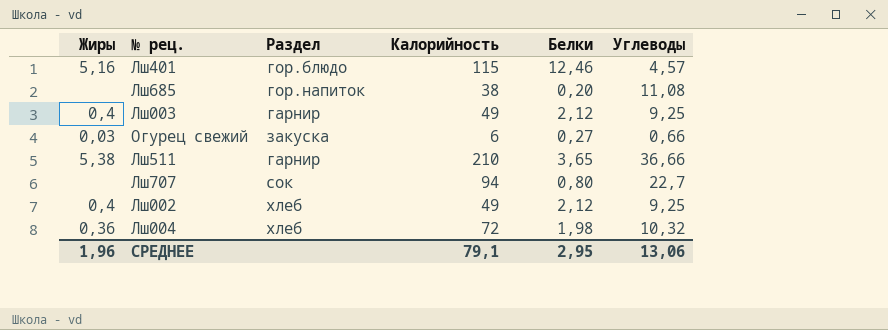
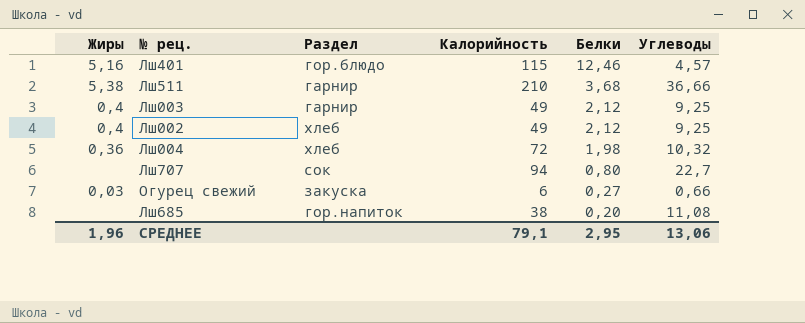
row order: none -> Белки descending
Лш511 | Белки: 3,65 -> 3,68

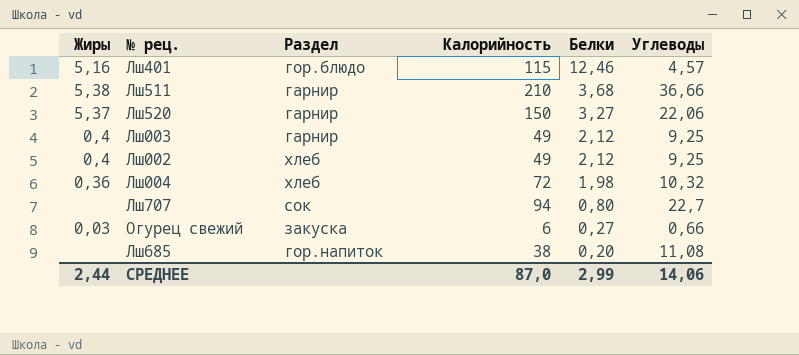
row Лш520: none -> 5,37 | гарнир | 150 | 3,27 | 22,06
СРЕДНЕЕ | Жиры: 1,96 -> 2,44
СРЕДНЕЕ | Калорийность: 79,1 -> 87,0
СРЕДНЕЕ | Белки: 2,95 -> 2,99
СРЕДНЕЕ | Углеводы: 13,06 -> 14,06

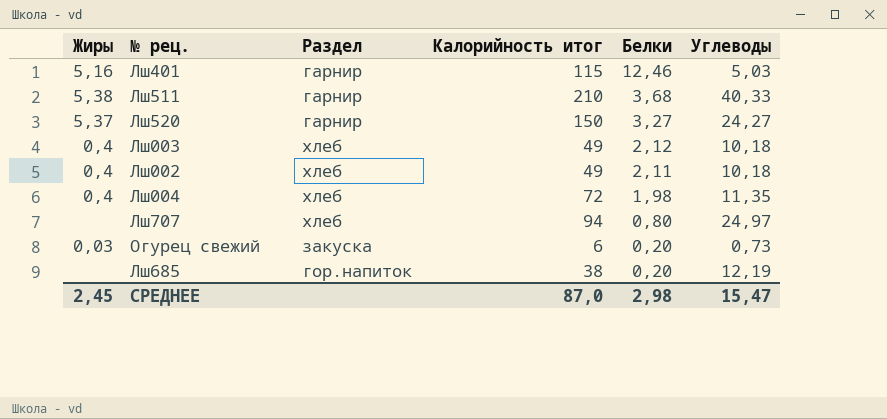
column name: Калорийность -> Калорийность итог
Лш401 | Раздел: гор.блюдо -> гарнир
Лш401 | Углеводы: 4,57 -> 5,03
Лш511 | Углеводы: 36,66 -> 40,33
Лш520 | Углеводы: 22,06 -> 24,27
Лш003 | Раздел: гарнир -> хлеб
Лш003 | Углеводы: 9,25 -> 10,18
Лш002 | Белки: 2,12 -> 2,11
Лш002 | Углеводы: 9,25 -> 10,18
Лш004 | Жиры: 0,36 -> 0,4
Лш004 | Углеводы: 10,32 -> 11,35
Лш707 | Раздел: сок -> хлеб
Лш707 | Углеводы: 22,7 -> 24,97
Огурец свежий | Белки: 0,27 -> 0,20
Огурец свежий | Углеводы: 0,66 -> 0,73
Лш685 | Углеводы: 11,08 -> 12,19
СРЕДНЕЕ | Жиры: 2,44 -> 2,45
СРЕДНЕЕ | Белки: 2,99 -> 2,98
СРЕДНЕЕ | Углеводы: 14,06 -> 15,47

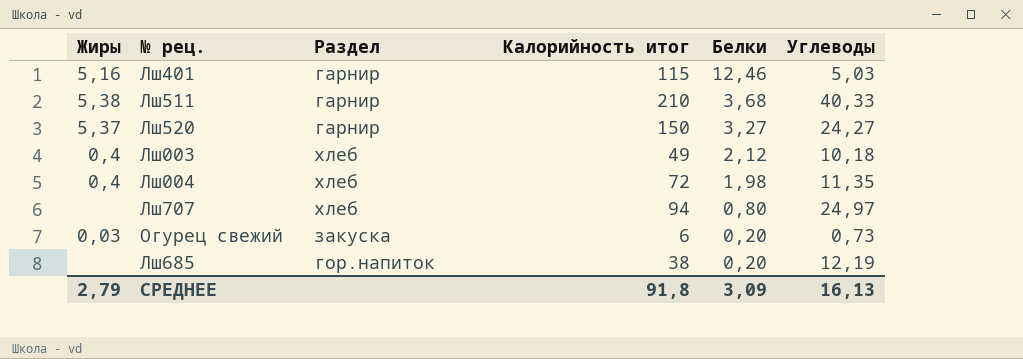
row Лш002: 0,4 | хлеб | 49 | 2,11 | 10,18 -> none
СРЕДНЕЕ | Жиры: 2,45 -> 2,79
СРЕДНЕЕ | Калорийность итог: 87,0 -> 91,8
СРЕДНЕЕ | Белки: 2,98 -> 3,09
СРЕДНЕЕ | Углеводы: 15,47 -> 16,13

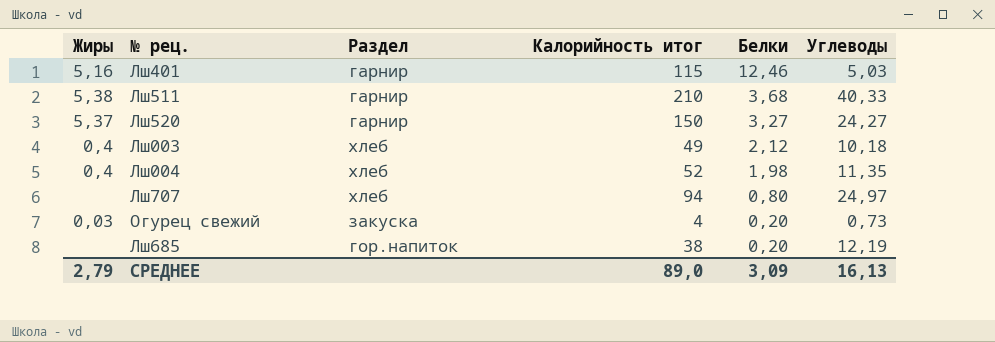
Лш004 | Калорийность итог: 72 -> 52
Огурец свежий | Калорийность итог: 6 -> 4
СРЕДНЕЕ | Калорийность итог: 91,8 -> 89,0

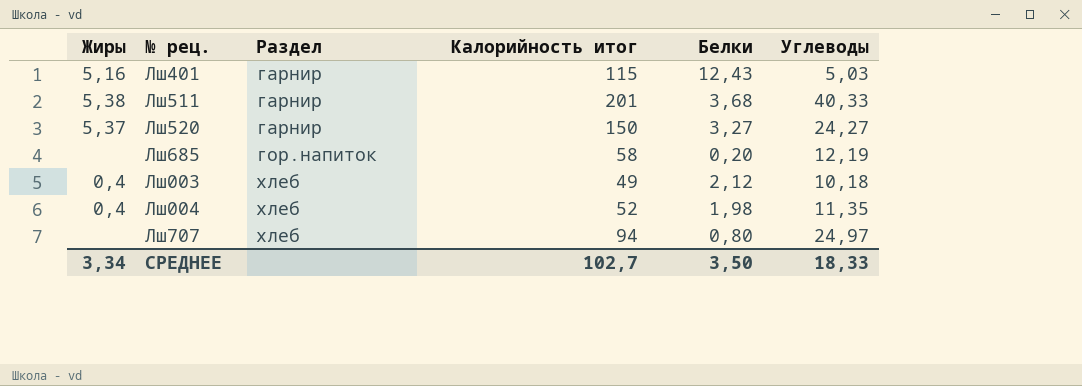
row order: Белки descending -> Раздел ascending
row Огурец свежий: 0,03 | закуска | 4 | 0,20 | 0,73 -> none
Лш401 | Белки: 12,46 -> 12,43
Лш511 | Калорийность итог: 210 -> 201
Лш685 | Калорийность итог: 38 -> 58
СРЕДНЕЕ | Жиры: 2,79 -> 3,34
СРЕДНЕЕ | Калорийность итог: 89,0 -> 102,7
СРЕДНЕЕ | Белки: 3,09 -> 3,50
СРЕДНЕЕ | Углеводы: 16,13 -> 18,33

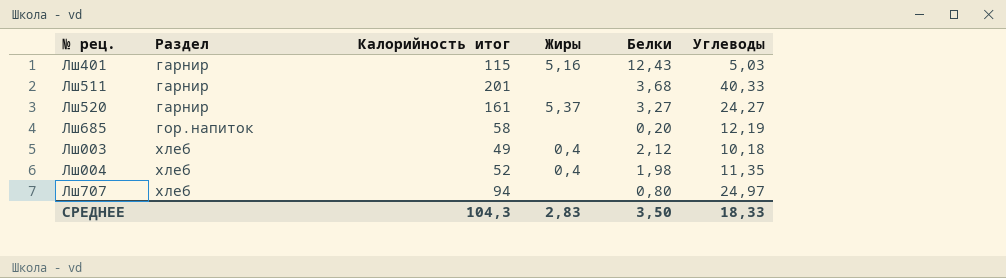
column Жиры | position: 1 -> 4
Лш511 | Жиры: 5,38 -> none
Лш520 | Калорийность итог: 150 -> 161
СРЕДНЕЕ | Калорийность итог: 102,7 -> 104,3
СРЕДНЕЕ | Жиры: 3,34 -> 2,83

